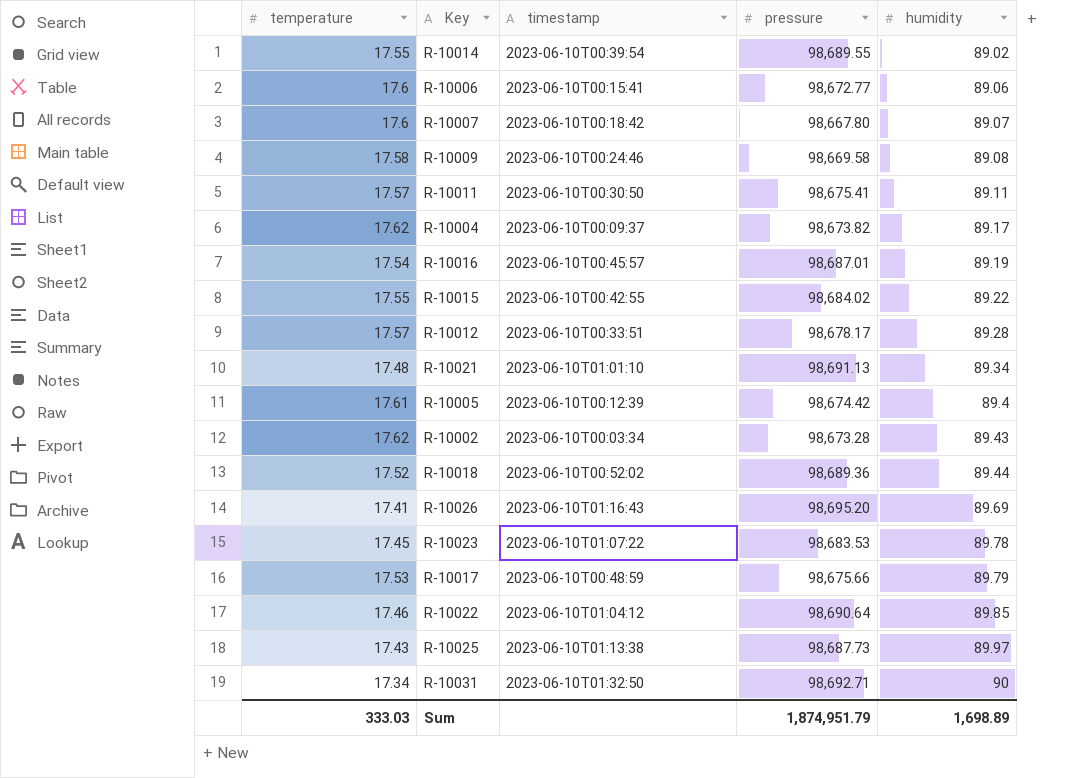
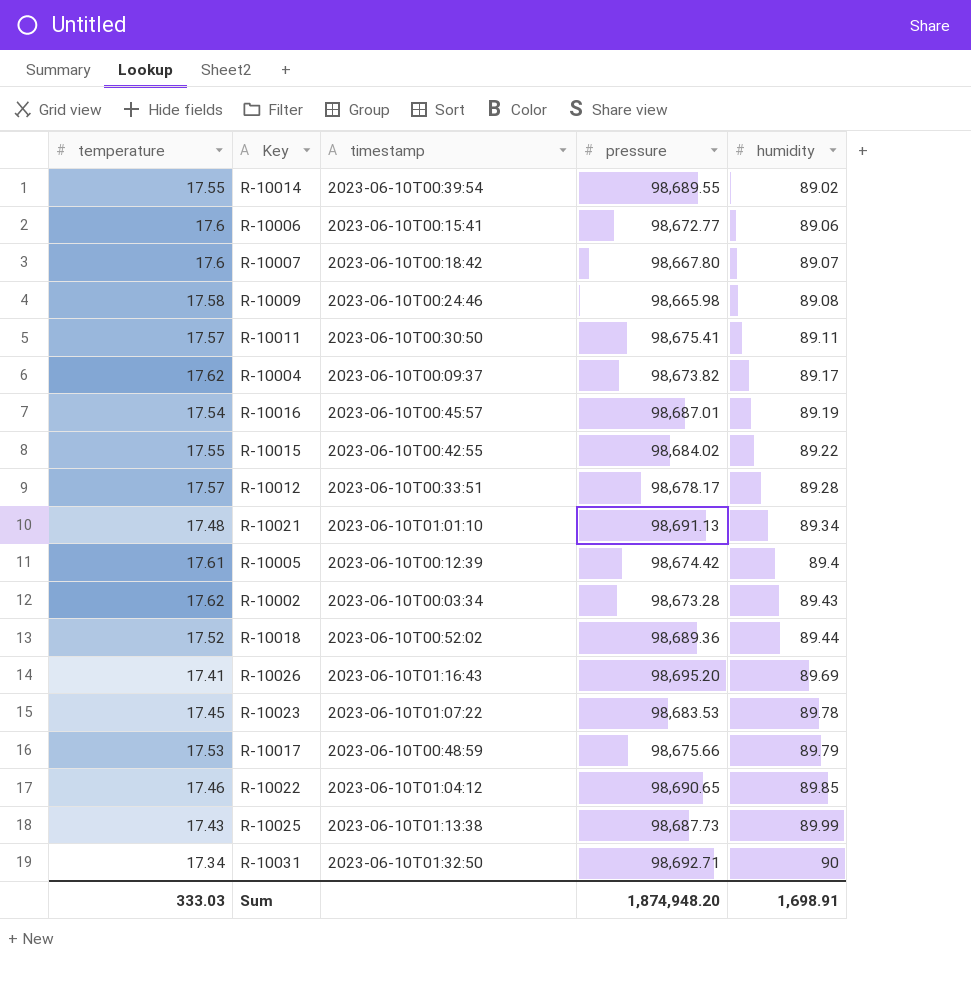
R-10009 | pressure: 98,669.58 -> 98,665.98
R-10022 | pressure: 98,690.64 -> 98,690.65
R-10025 | humidity: 89.97 -> 89.99
Sum | pressure: 1,874,951.79 -> 1,874,948.20
Sum | humidity: 1,698.89 -> 1,698.91

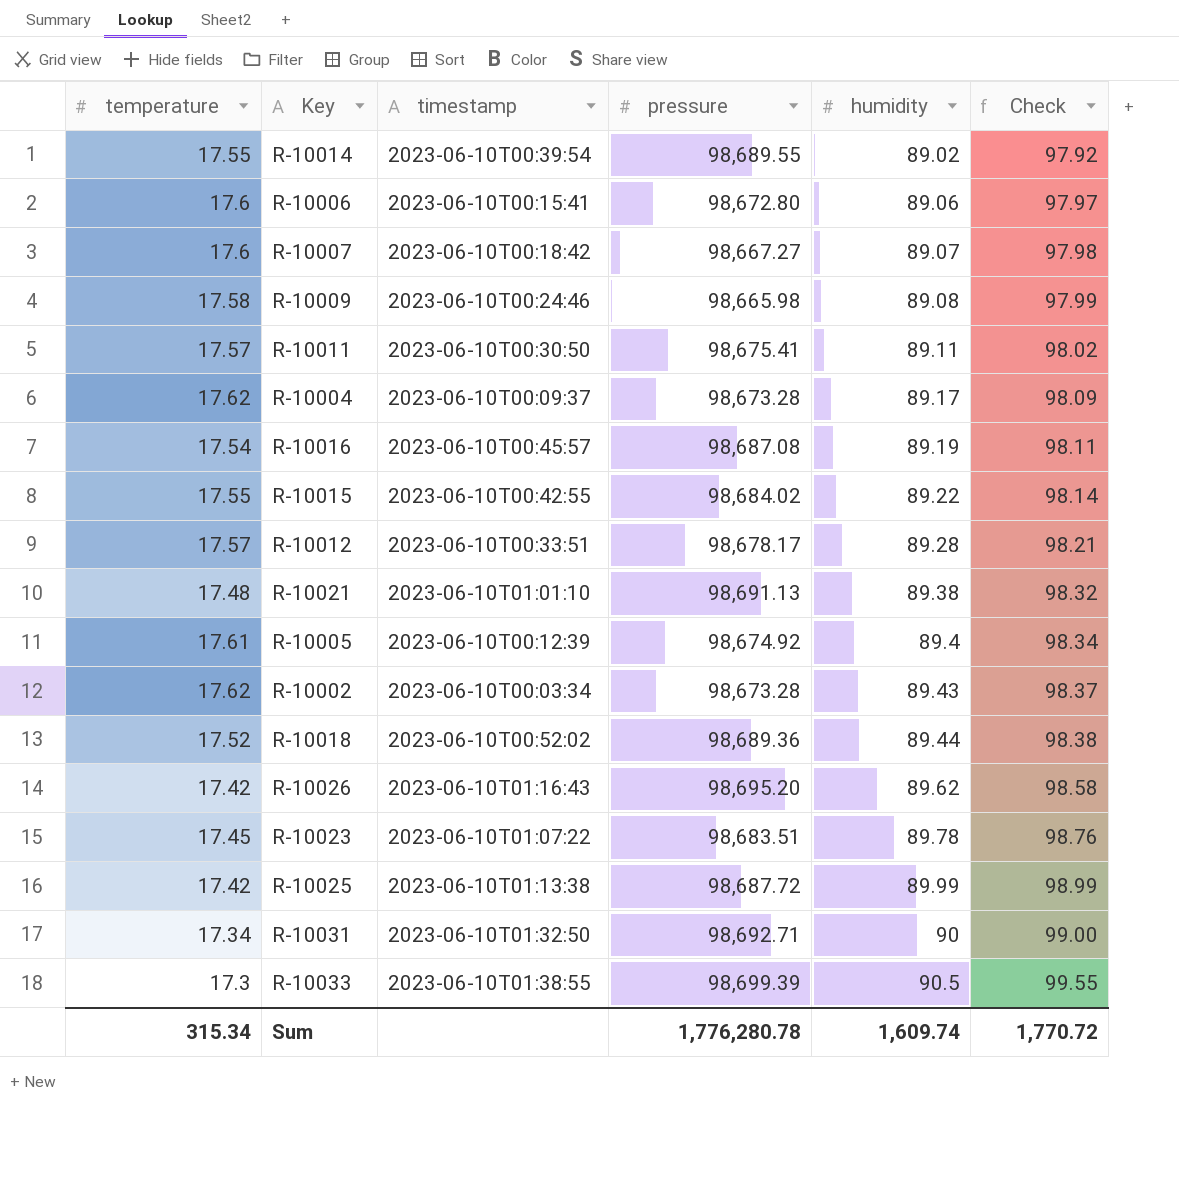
column Check | formula: none -> [humidity] * 1.1
row R-10017: 17.53 | 2023-06-10T00:48:59 | 98,675.66 | 89.79 -> none
row R-10022: 17.46 | 2023-06-10T01:04:12 | 98,690.65 | 89.85 -> none
R-10006 | pressure: 98,672.77 -> 98,672.80
R-10007 | pressure: 98,667.80 -> 98,667.27
R-10004 | pressure: 98,673.82 -> 98,673.28
R-10016 | pressure: 98,687.01 -> 98,687.08
R-10021 | humidity: 89.34 -> 89.38
R-10005 | pressure: 98,674.42 -> 98,674.92
R-10026 | temperature: 17.41 -> 17.42
R-10026 | humidity: 89.69 -> 89.62
R-10023 | pressure: 98,683.53 -> 98,683.51
R-10025 | temperature: 17.43 -> 17.42
R-10025 | pressure: 98,687.73 -> 98,687.72
row R-10033: none -> 17.3 | 2023-06-10T01:38:55 | 98,699.39 | 90.5 | 99.55
Sum | temperature: 333.03 -> 315.34
Sum | pressure: 1,874,948.20 -> 1,776,280.78
Sum | humidity: 1,698.91 -> 1,609.74

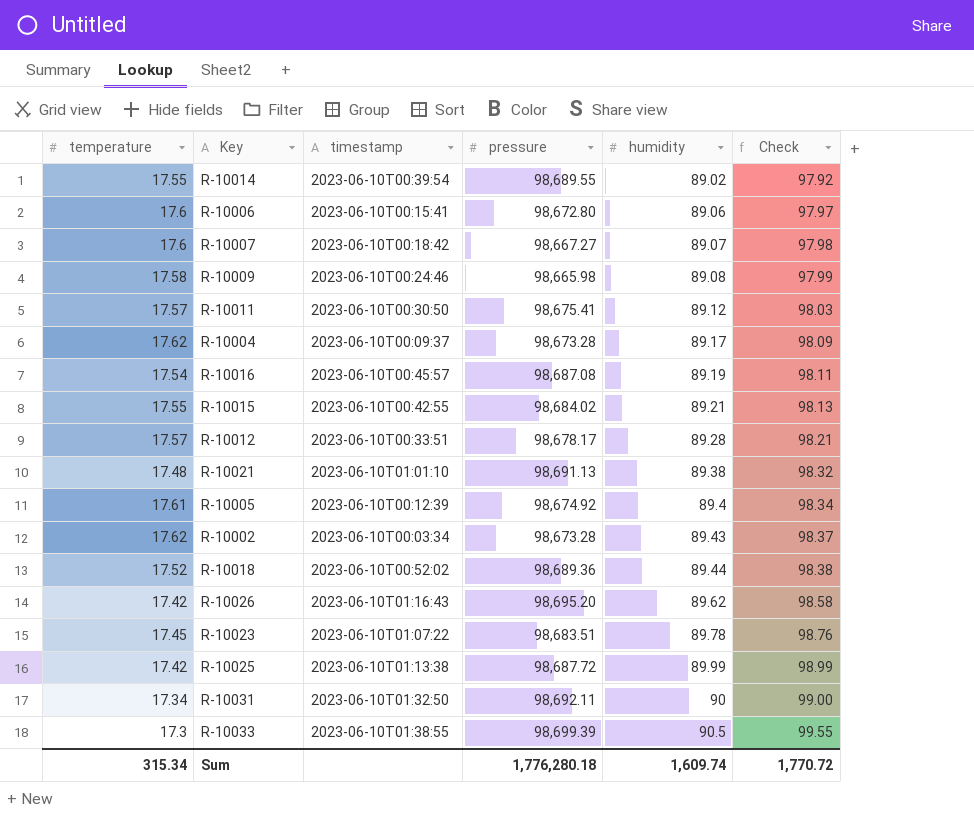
R-10011 | humidity: 89.11 -> 89.12
R-10011 | Check: 98.02 -> 98.03
R-10015 | humidity: 89.22 -> 89.21
R-10015 | Check: 98.14 -> 98.13
R-10031 | pressure: 98,692.71 -> 98,692.11
Sum | pressure: 1,776,280.78 -> 1,776,280.18

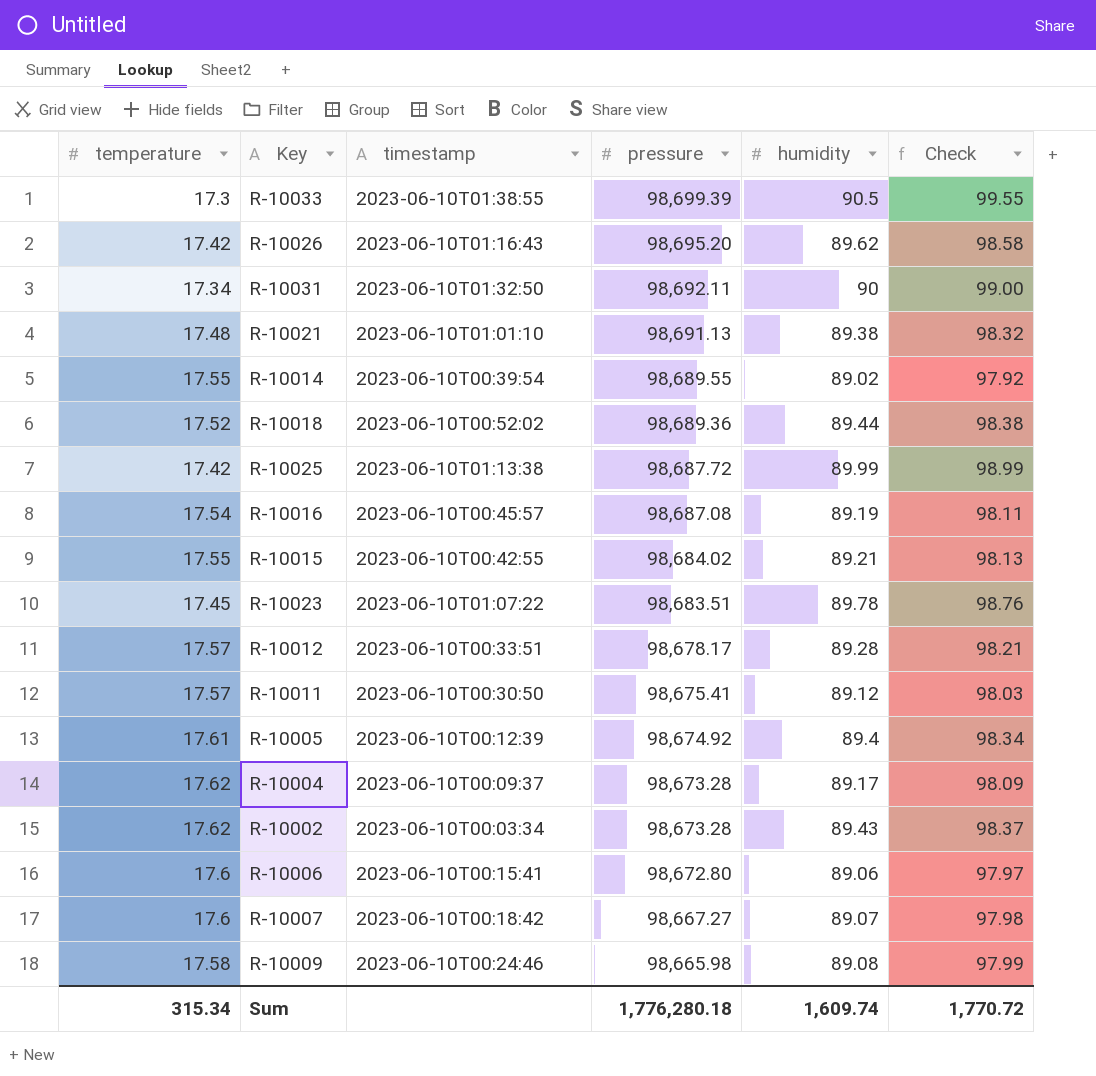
row order: humidity ascending -> pressure descending

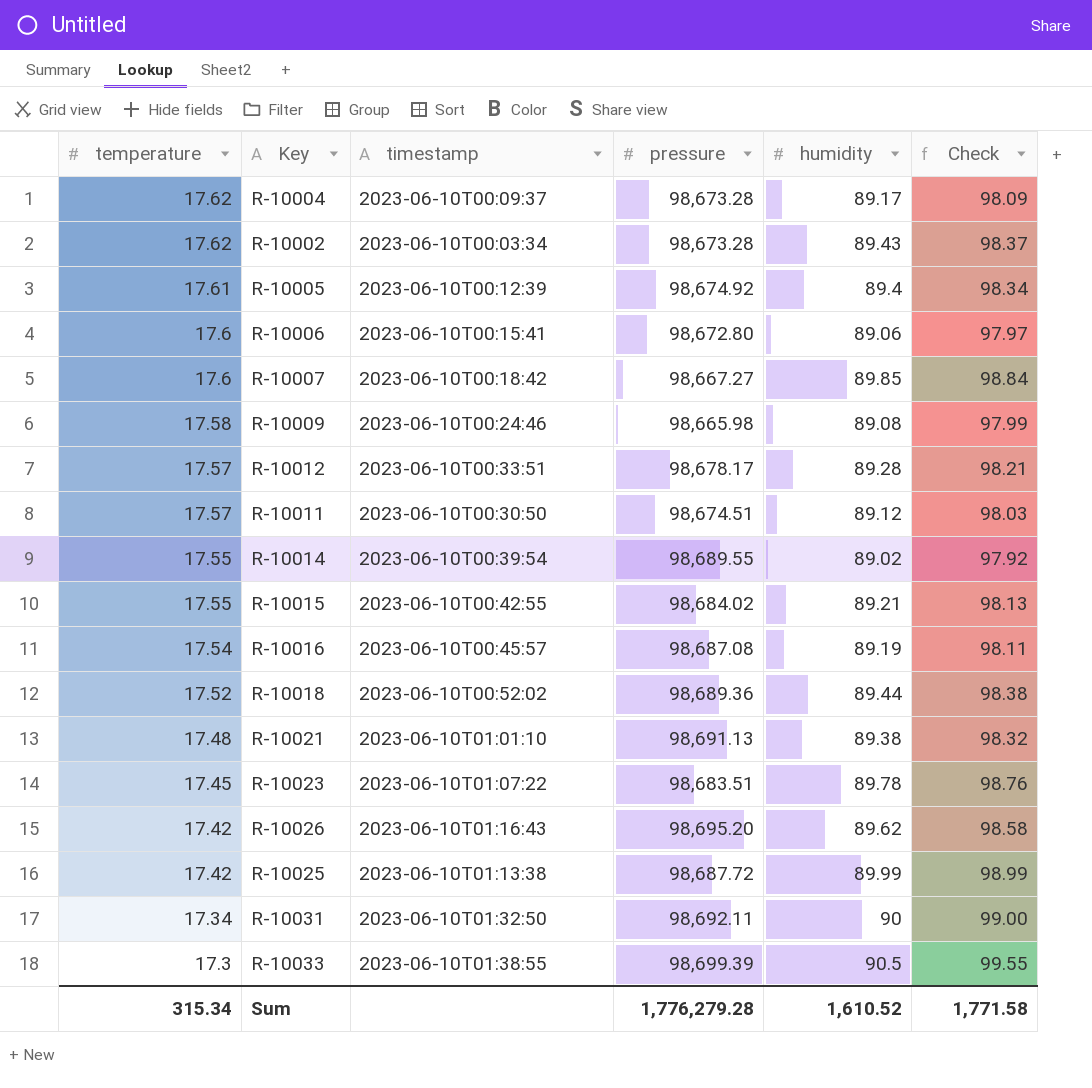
row order: pressure descending -> temperature descending
R-10007 | humidity: 89.07 -> 89.85
R-10007 | Check: 97.98 -> 98.84
R-10011 | pressure: 98,675.41 -> 98,674.51
Sum | pressure: 1,776,280.18 -> 1,776,279.28
Sum | humidity: 1,609.74 -> 1,610.52
Sum | Check: 1,770.72 -> 1,771.58

